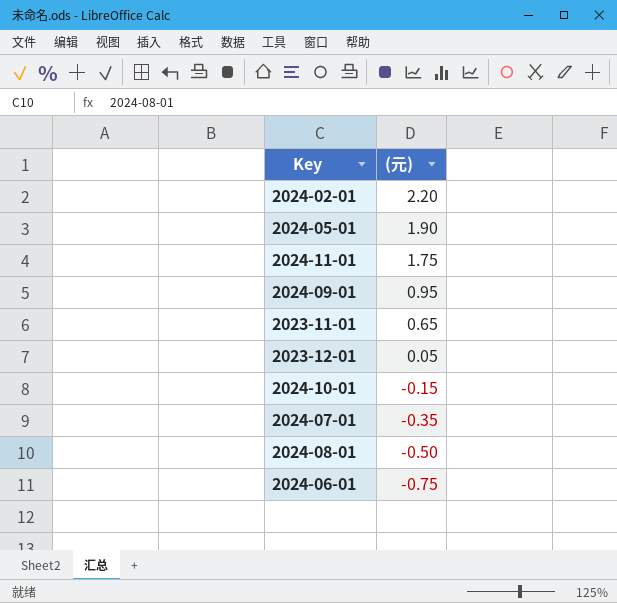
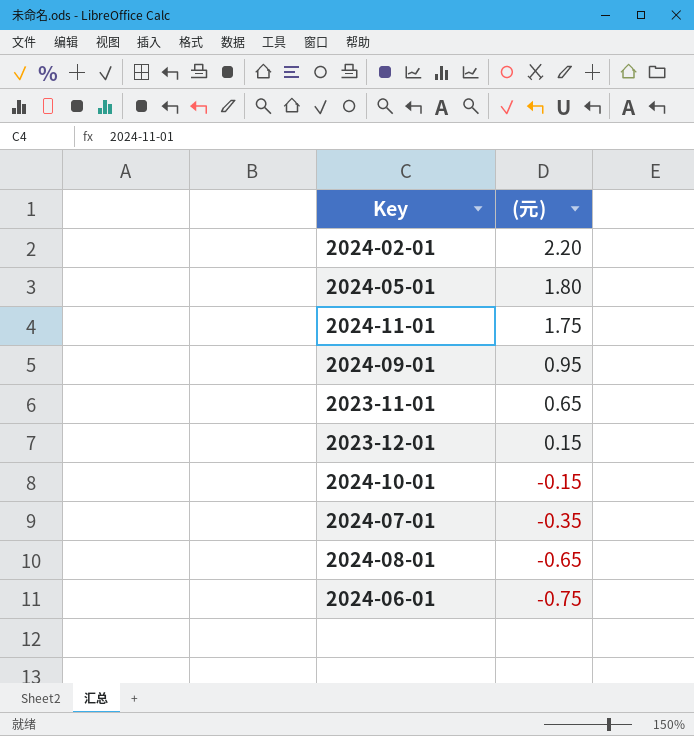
2024-05-01 | (元): 1.90 -> 1.80
2023-12-01 | (元): 0.05 -> 0.15
2024-08-01 | (元): -0.50 -> -0.65

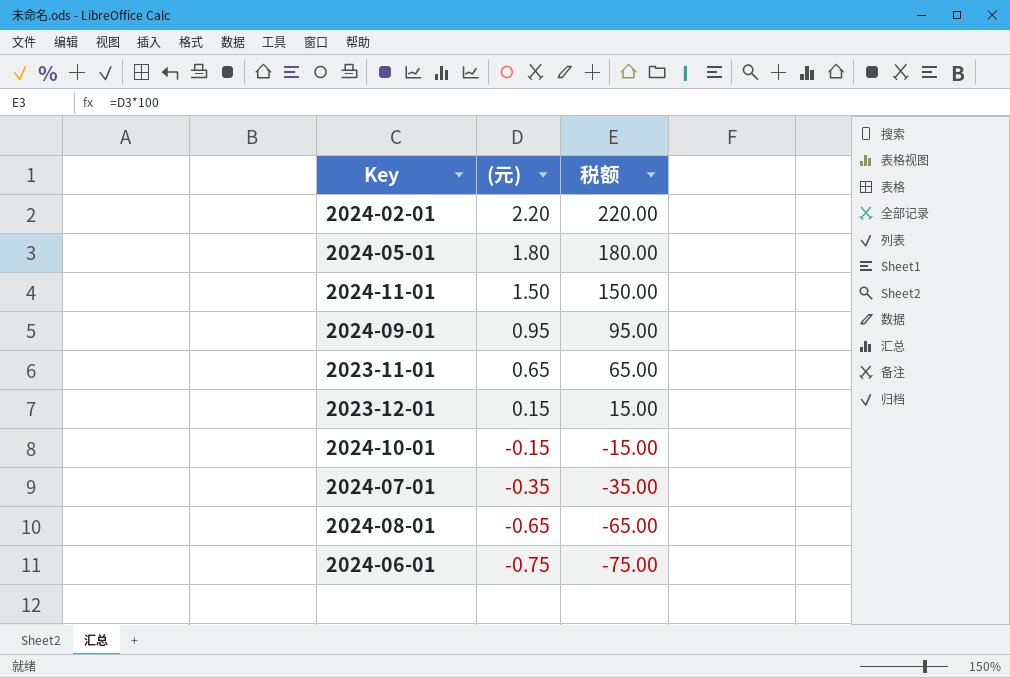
column 税额 | formula: none -> [(元)] * 100
2024-11-01 | (元): 1.75 -> 1.50

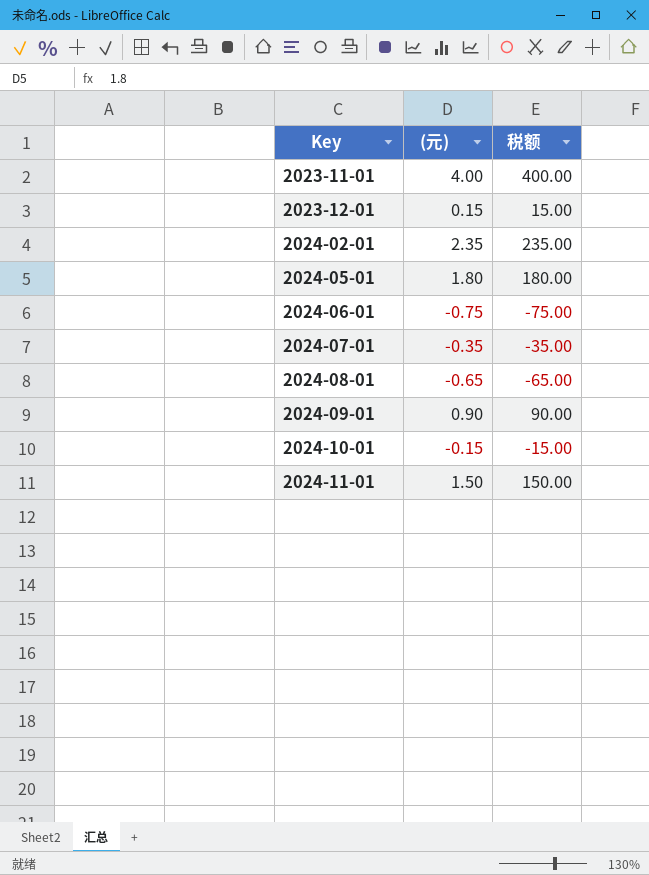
row order: (元) descending -> Key ascending
2023-11-01 | (元): 0.65 -> 4.00
2023-11-01 | 税额: 65.00 -> 400.00
2024-02-01 | (元): 2.20 -> 2.35
2024-02-01 | 税额: 220.00 -> 235.00
2024-09-01 | (元): 0.95 -> 0.90
2024-09-01 | 税额: 95.00 -> 90.00

